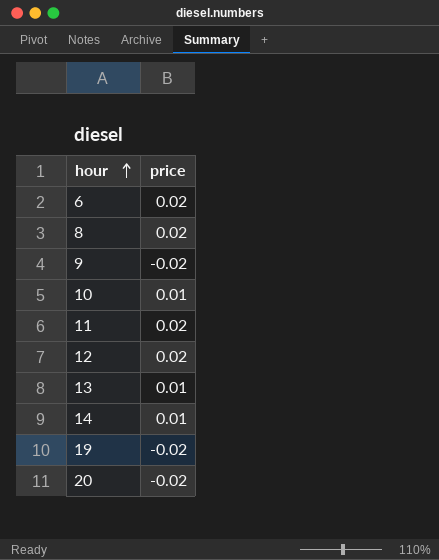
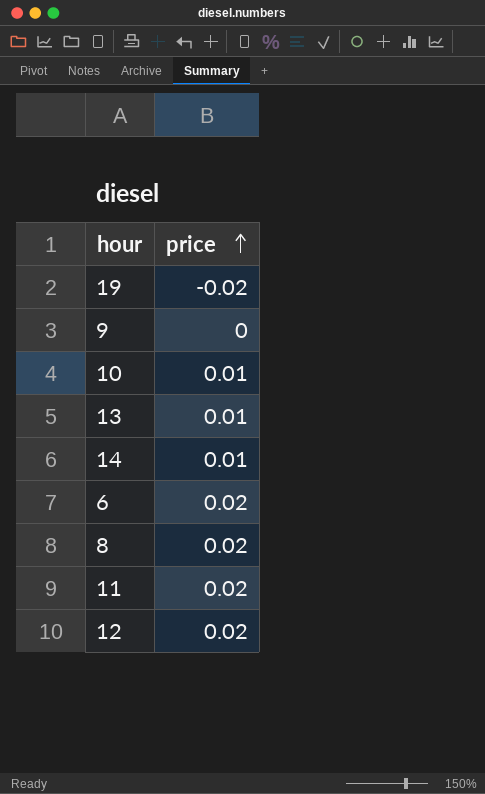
row order: hour ascending -> price ascending
row 20: -0.02 -> none
9 | price: -0.02 -> 0

